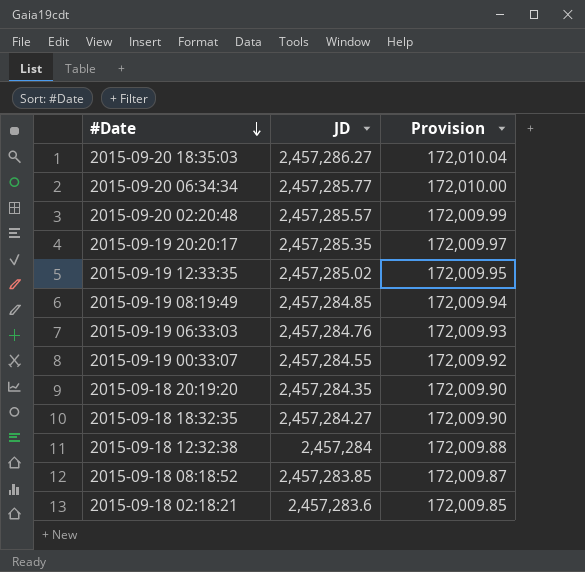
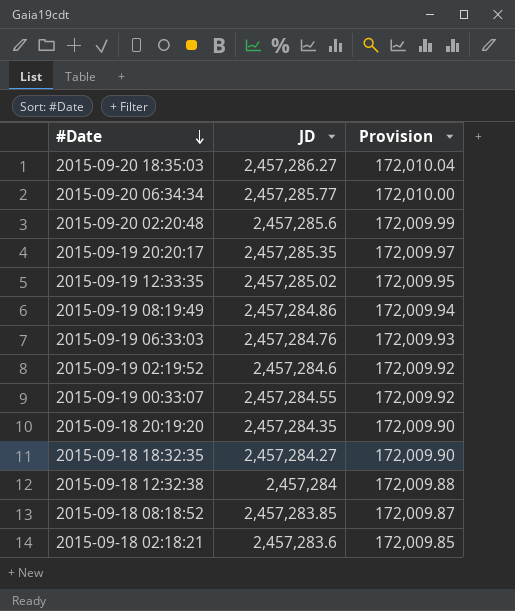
2015-09-20 02:20:48 | JD: 2,457,285.57 -> 2,457,285.6
2015-09-19 08:19:49 | JD: 2,457,284.85 -> 2,457,284.86
row 2015-09-19 02:19:52: none -> 2,457,284.6 | 172,009.92

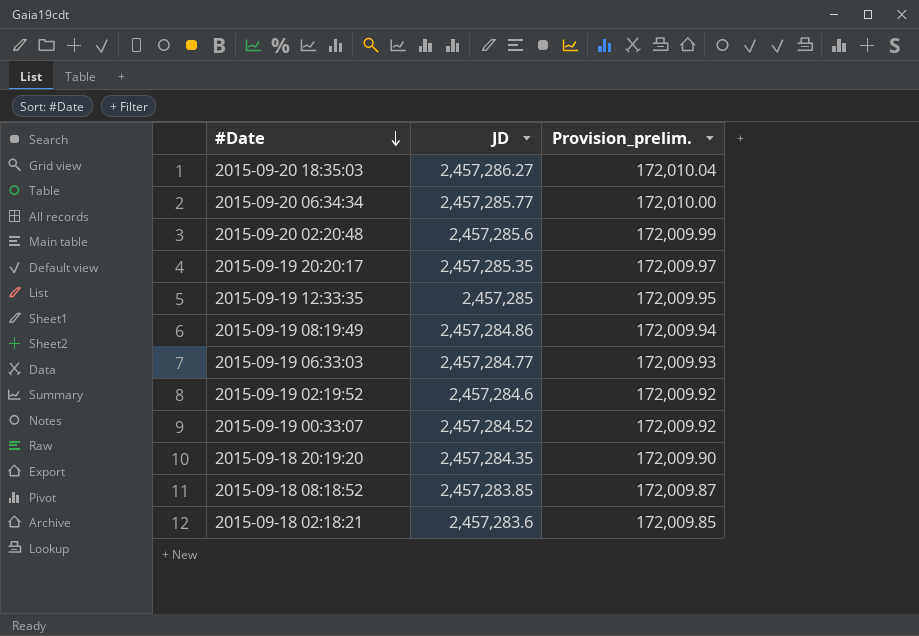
column name: Provision -> Provision_prelim.
row 2015-09-18 18:32:35: 2,457,284.27 | 172,009.90 -> none
row 2015-09-18 12:32:38: 2,457,284 | 172,009.88 -> none
2015-09-19 12:33:35 | JD: 2,457,285.02 -> 2,457,285
2015-09-19 06:33:03 | JD: 2,457,284.76 -> 2,457,284.77
2015-09-19 00:33:07 | JD: 2,457,284.55 -> 2,457,284.52

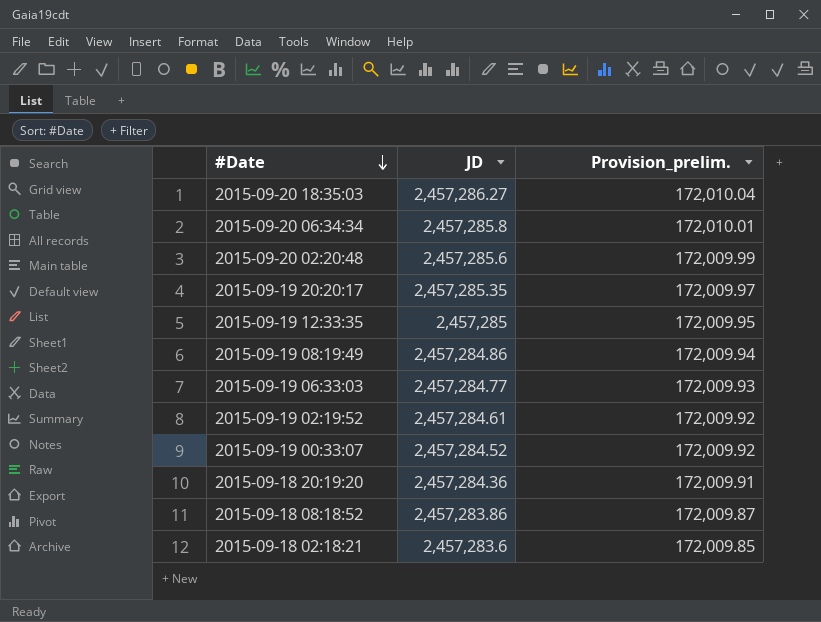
2015-09-20 06:34:34 | JD: 2,457,285.77 -> 2,457,285.8
2015-09-20 06:34:34 | Provision_prelim.: 172,010.00 -> 172,010.01
2015-09-19 02:19:52 | JD: 2,457,284.6 -> 2,457,284.61
2015-09-18 20:19:20 | JD: 2,457,284.35 -> 2,457,284.36
2015-09-18 20:19:20 | Provision_prelim.: 172,009.90 -> 172,009.91
2015-09-18 08:18:52 | JD: 2,457,283.85 -> 2,457,283.86

